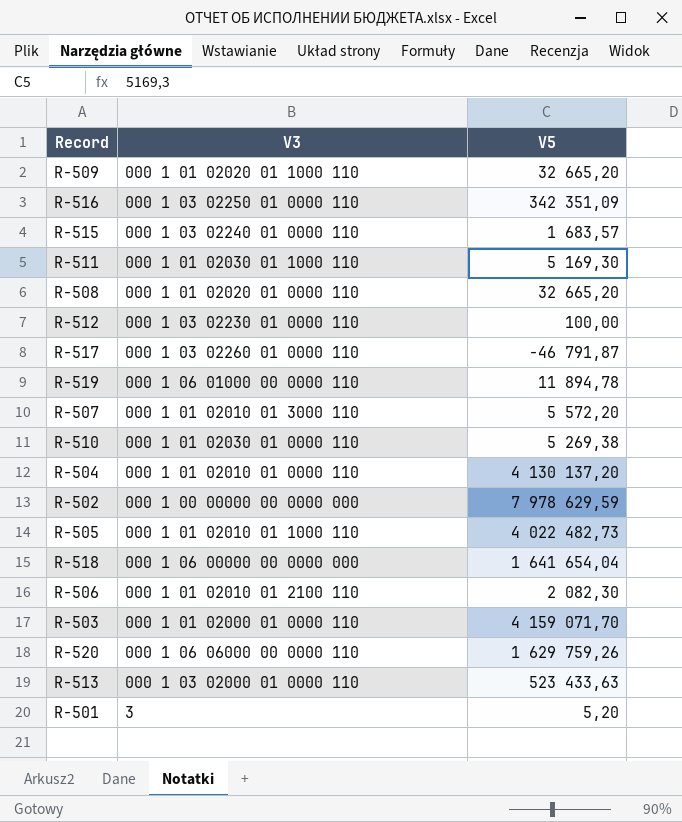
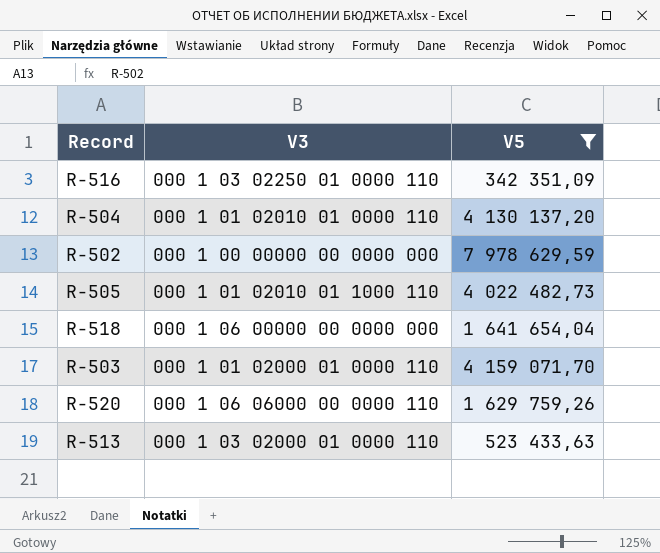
filter: none -> V5 >= 342 351,09

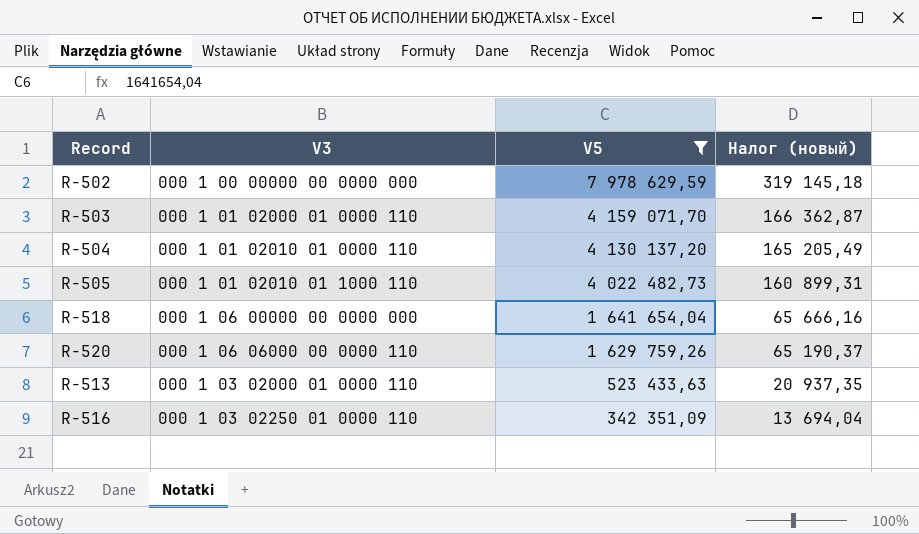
row order: none -> V5 descending
column Налог (новый) | formula: none -> [V5] * 0,04

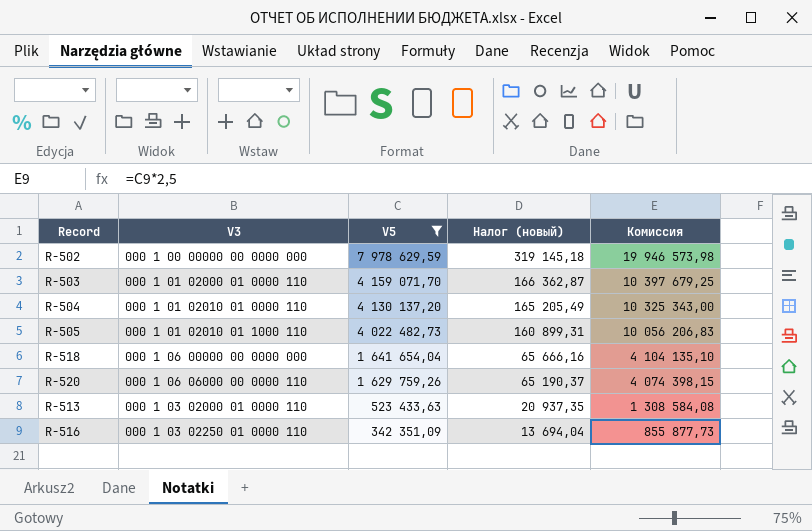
column Комиссия | formula: none -> [V5] * 2,5

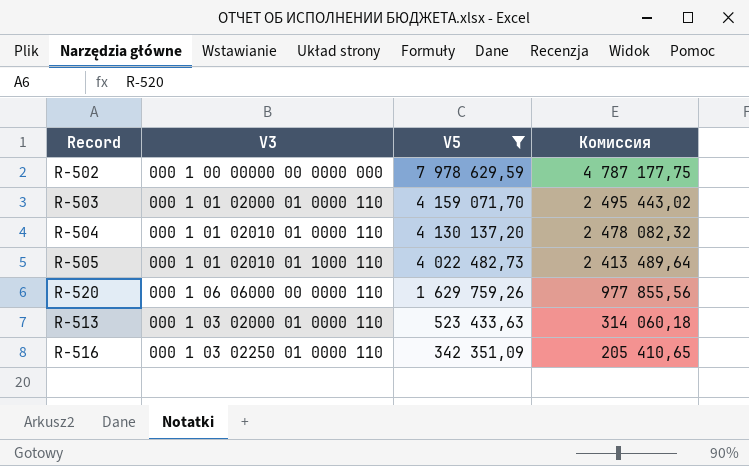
column Налог (новый) | formula: [V5] * 0,04 -> none
column Комиссия | formula: [V5] * 2,5 -> [V5] * 0,6
row R-518: 000 1 06 00000 00 0000 000 | 1 641 654,04 | 65 666,16 | 4 104 135,10 -> none

